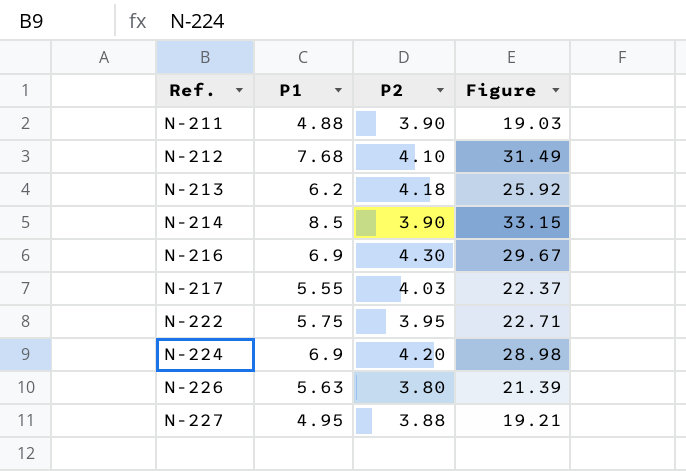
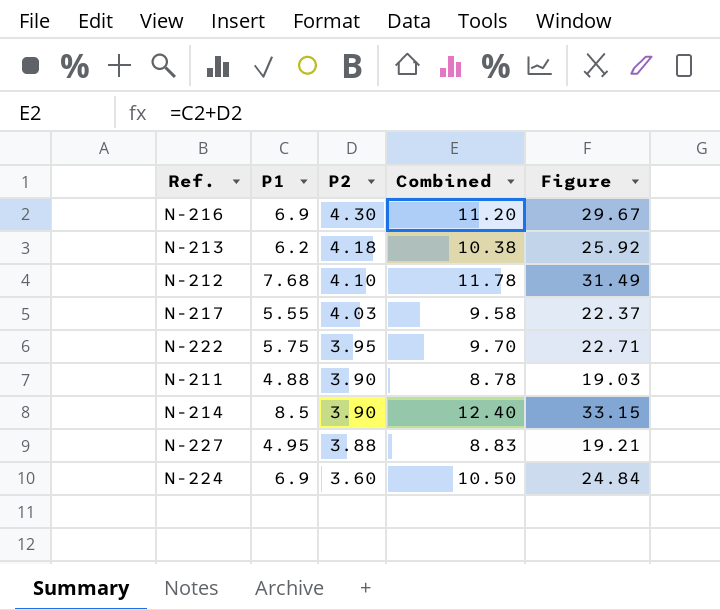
row order: Ref. ascending -> P2 descending
column Combined | formula: none -> [P1] + [P2]
row N-226: 5.63 | 3.80 | 21.39 -> none
N-224 | P2: 4.20 -> 3.60
N-224 | Figure: 28.98 -> 24.84

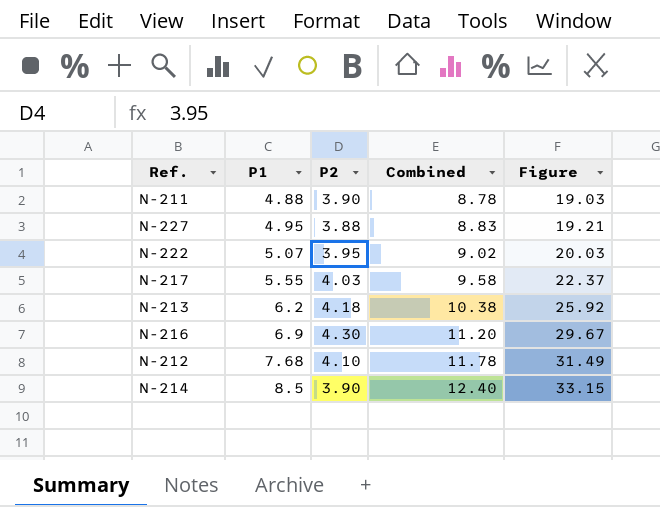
row order: P2 descending -> P1 ascending
row N-224: 6.9 | 3.60 | 10.50 | 24.84 -> none
N-222 | P1: 5.75 -> 5.07
N-222 | Combined: 9.70 -> 9.02
N-222 | Figure: 22.71 -> 20.03

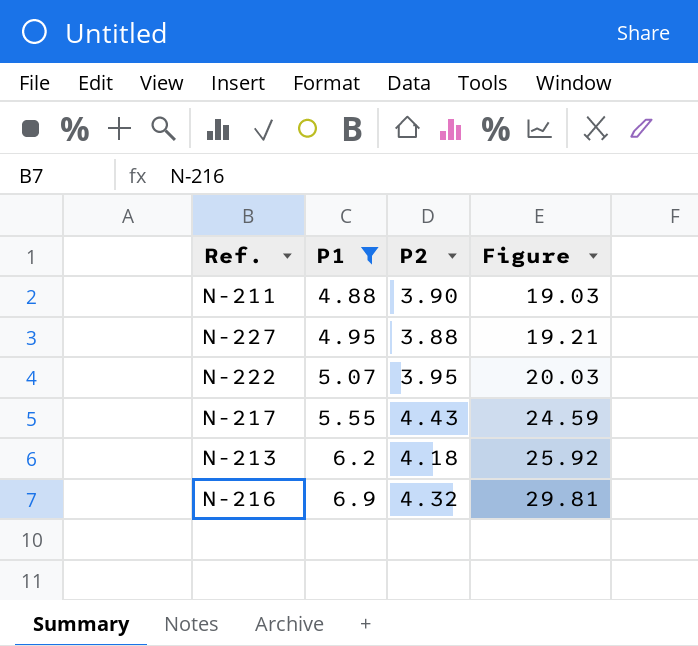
filter: none -> P1 <= 6.9
column Combined | formula: [P1] + [P2] -> none
N-217 | P2: 4.03 -> 4.43
N-217 | Figure: 22.37 -> 24.59
N-216 | P2: 4.30 -> 4.32
N-216 | Figure: 29.67 -> 29.81

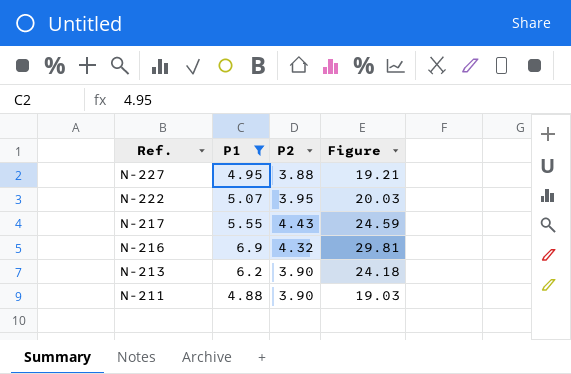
row order: P1 ascending -> Ref. descending
N-213 | P2: 4.18 -> 3.90
N-213 | Figure: 25.92 -> 24.18

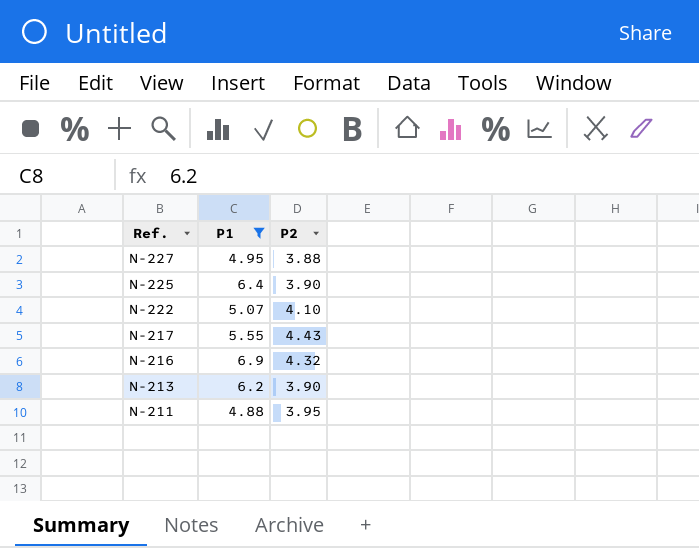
column Figure | formula: [P1] * [P2] -> none
row N-225: none -> 6.4 | 3.90
N-222 | P2: 3.95 -> 4.10
N-211 | P2: 3.90 -> 3.95

